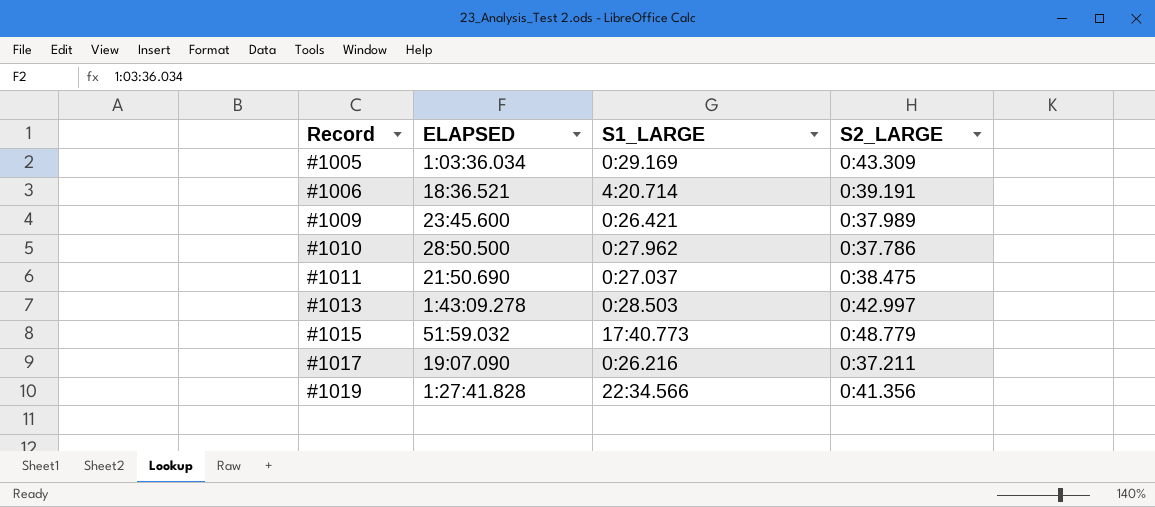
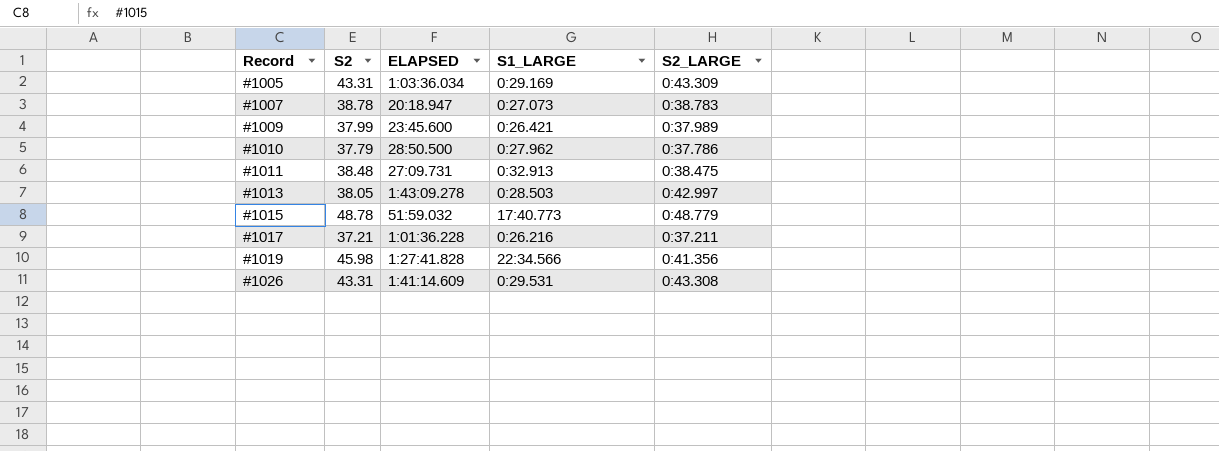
column S2 | position: none -> 2
row #1006: 18:36.521 | 4:20.714 | 0:39.191 -> none
row #1007: none -> 38.78 | 20:18.947 | 0:27.073 | 0:38.783
#1011 | ELAPSED: 21:50.690 -> 27:09.731
#1011 | S1_LARGE: 0:27.037 -> 0:32.913
#1017 | ELAPSED: 19:07.090 -> 1:01:36.228
row #1026: none -> 43.31 | 1:41:14.609 | 0:29.531 | 0:43.308

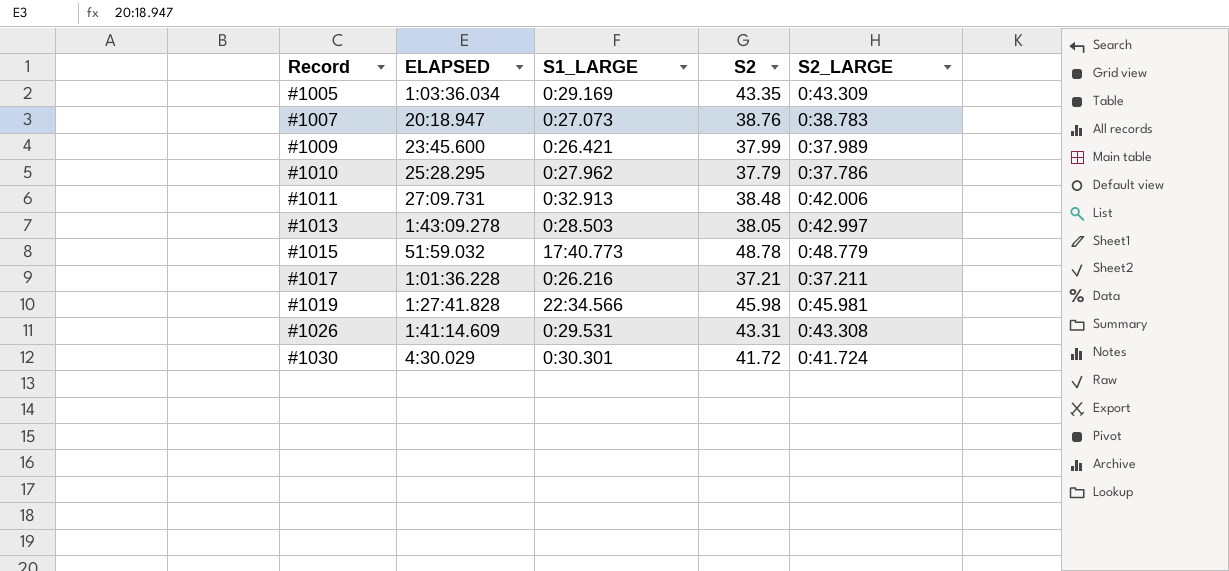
column S2 | position: 2 -> 4
#1005 | S2: 43.31 -> 43.35
#1007 | S2: 38.78 -> 38.76
#1010 | ELAPSED: 28:50.500 -> 25:28.295
#1011 | S2_LARGE: 0:38.475 -> 0:42.006
#1019 | S2_LARGE: 0:41.356 -> 0:45.981
row #1030: none -> 4:30.029 | 0:30.301 | 41.72 | 0:41.724

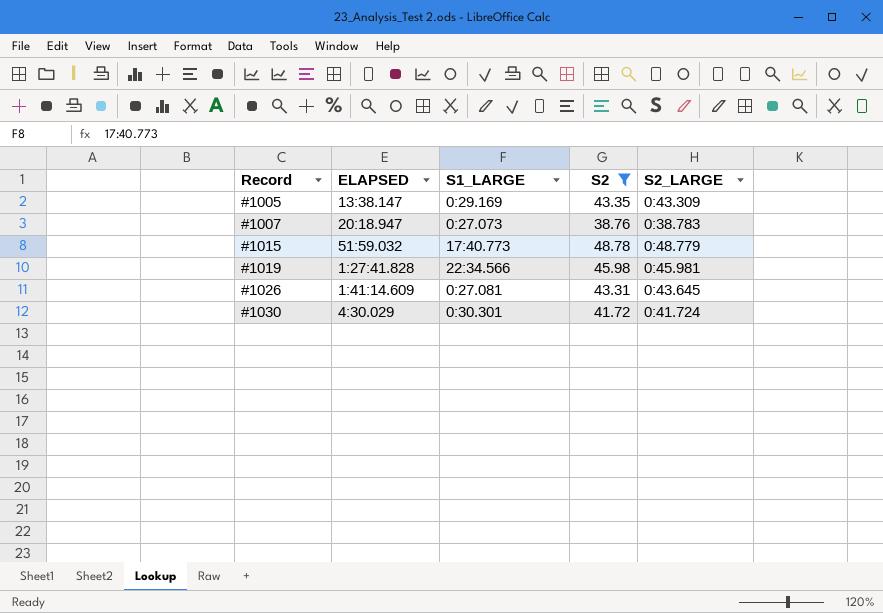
filter: none -> S2 >= 38.76
#1005 | ELAPSED: 1:03:36.034 -> 13:38.147
#1026 | S1_LARGE: 0:29.531 -> 0:27.081
#1026 | S2_LARGE: 0:43.308 -> 0:43.645

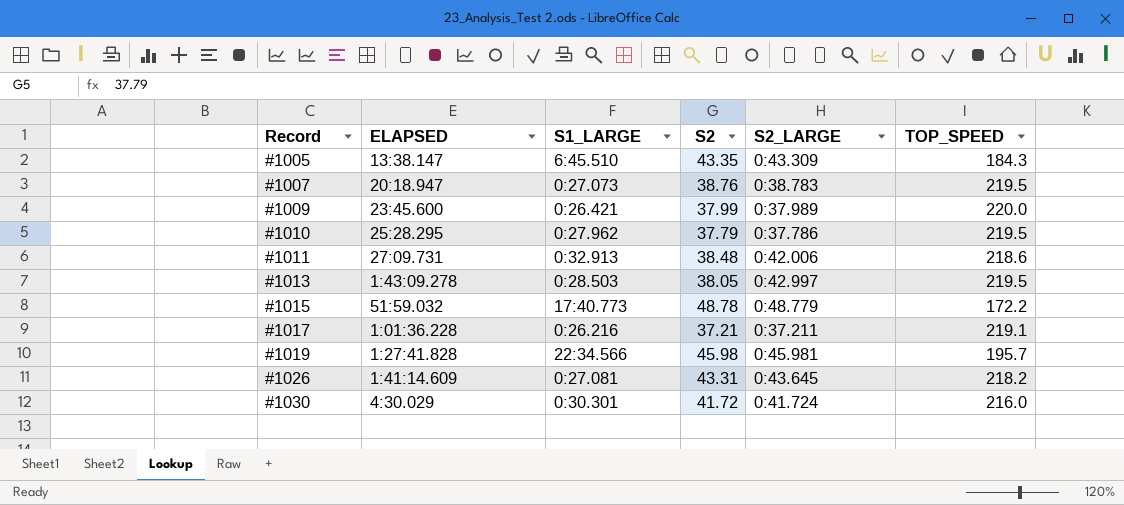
filter: S2 >= 38.76 -> none
column TOP_SPEED | position: none -> 6
#1005 | S1_LARGE: 0:29.169 -> 6:45.510

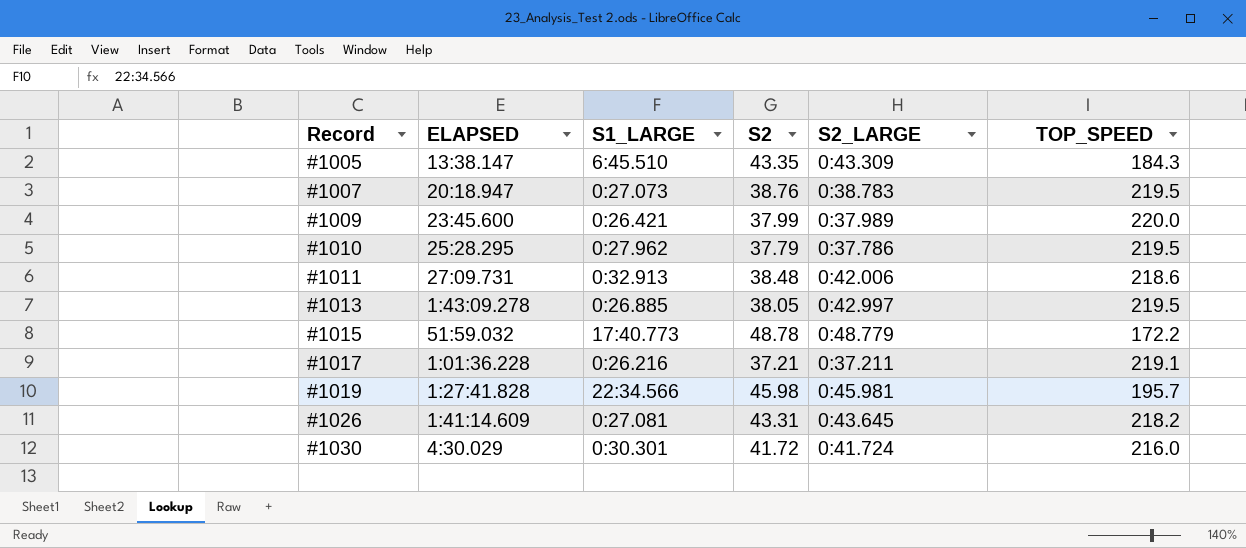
#1013 | S1_LARGE: 0:28.503 -> 0:26.885

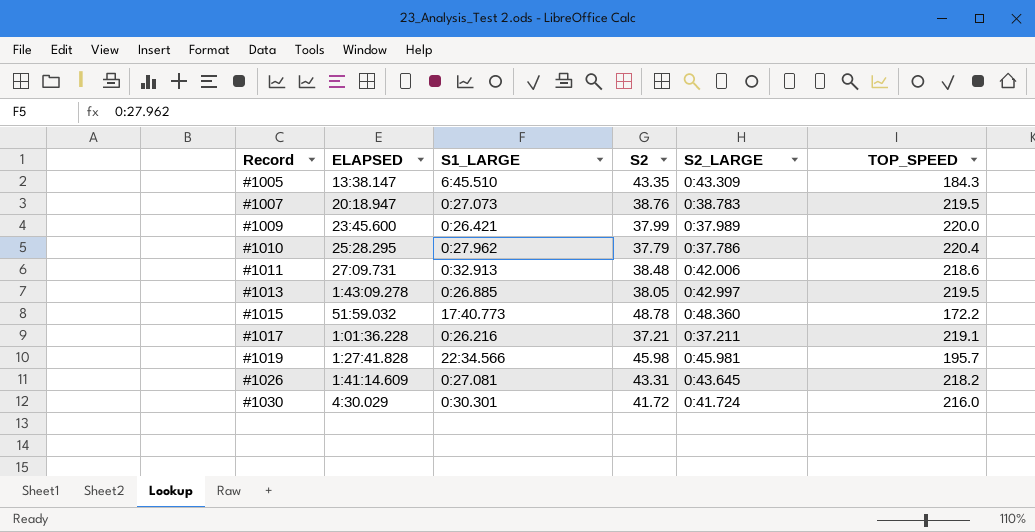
#1010 | TOP_SPEED: 219.5 -> 220.4
#1015 | S2_LARGE: 0:48.779 -> 0:48.360

